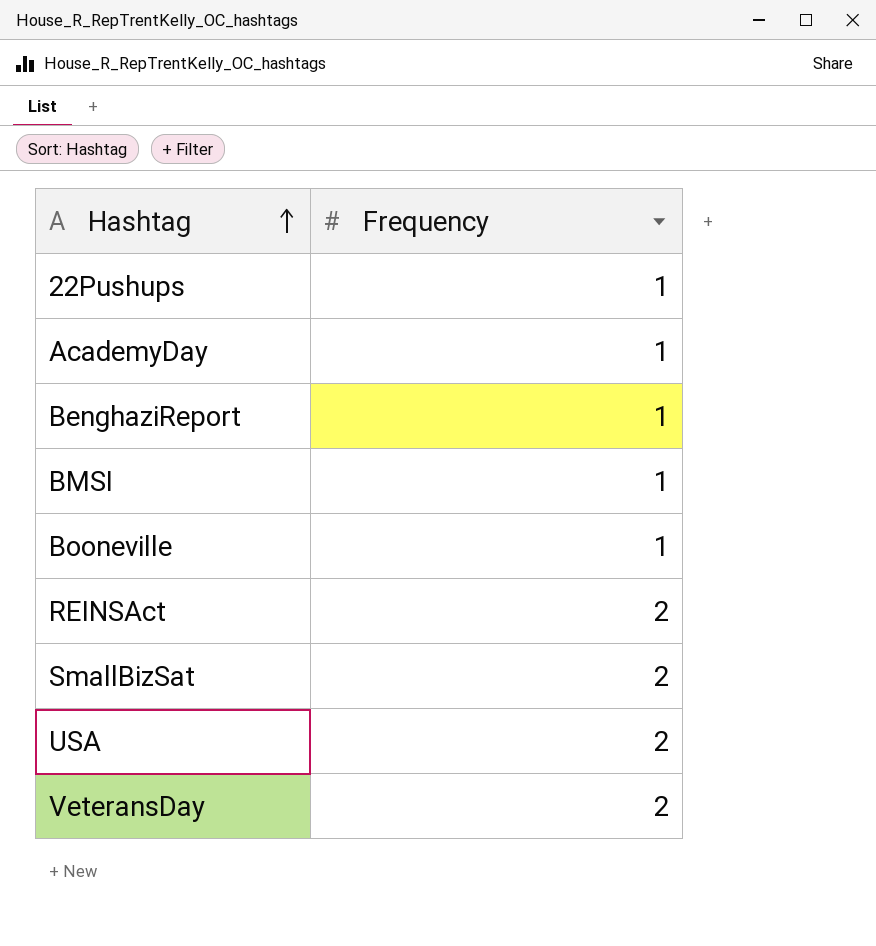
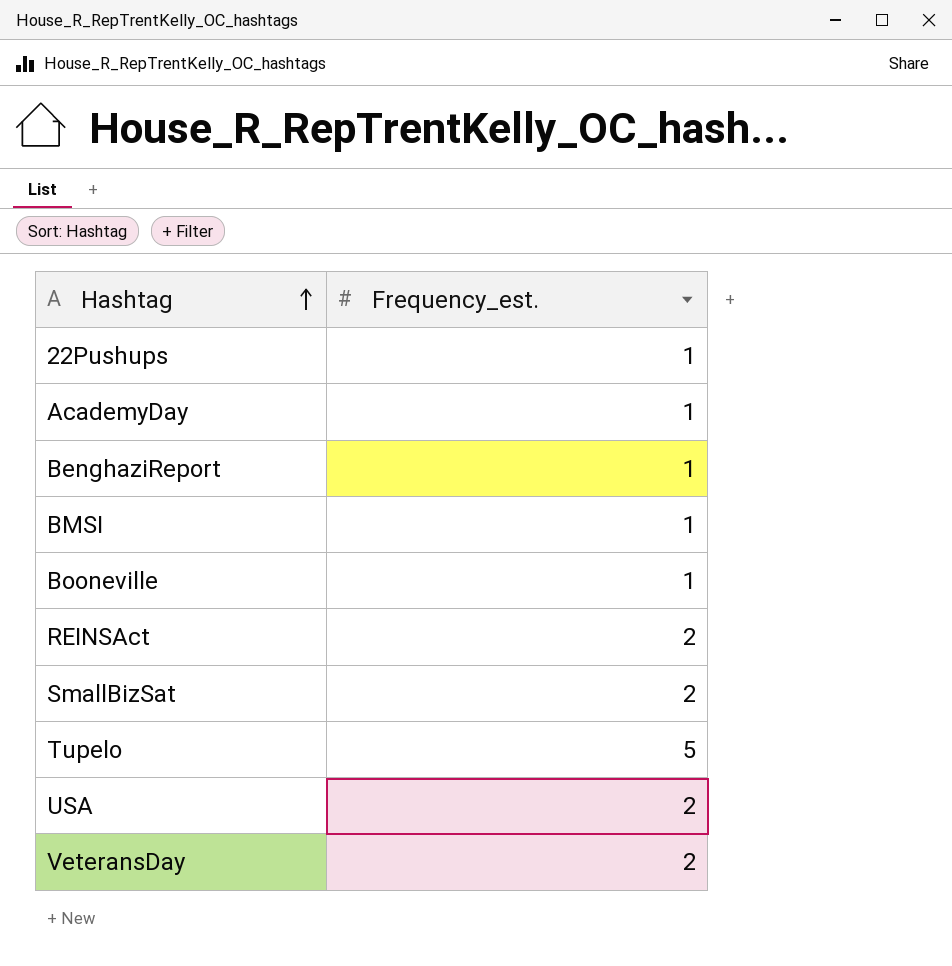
column name: Frequency -> Frequency_est.
row Tupelo: none -> 5

